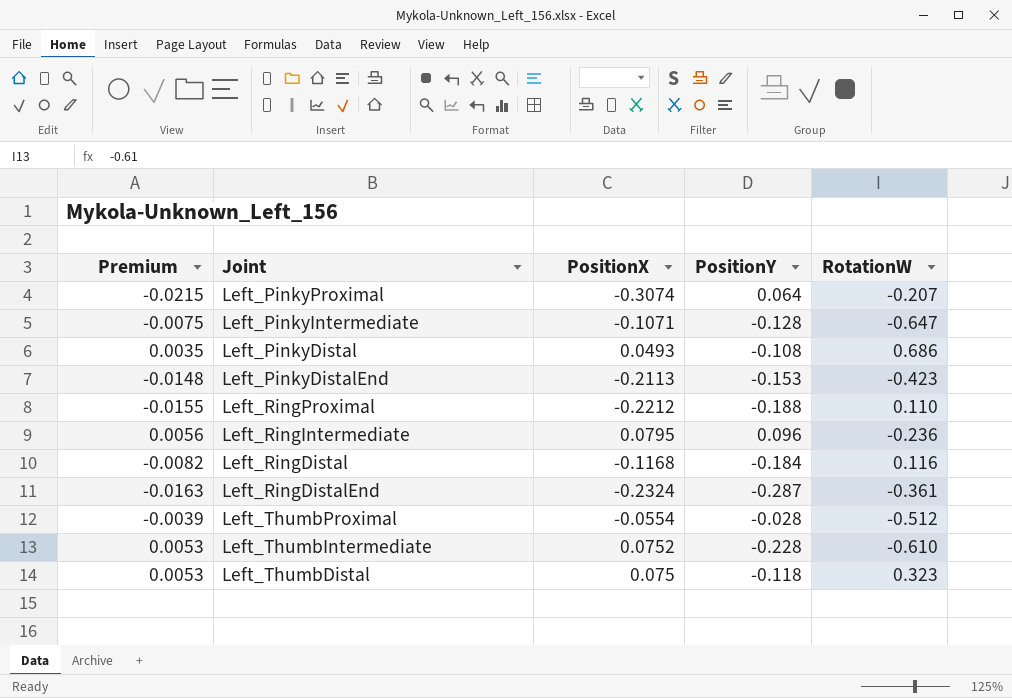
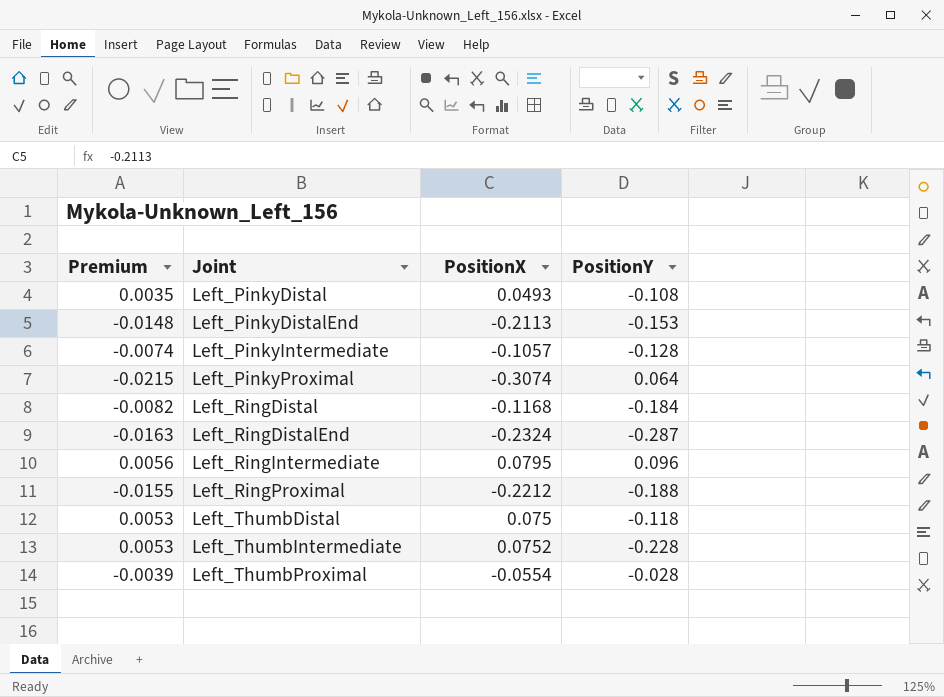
row order: none -> Joint ascending
column RotationW | position: 5 -> none
Left_PinkyIntermediate | Premium: -0.0075 -> -0.0074
Left_PinkyIntermediate | PositionX: -0.1071 -> -0.1057

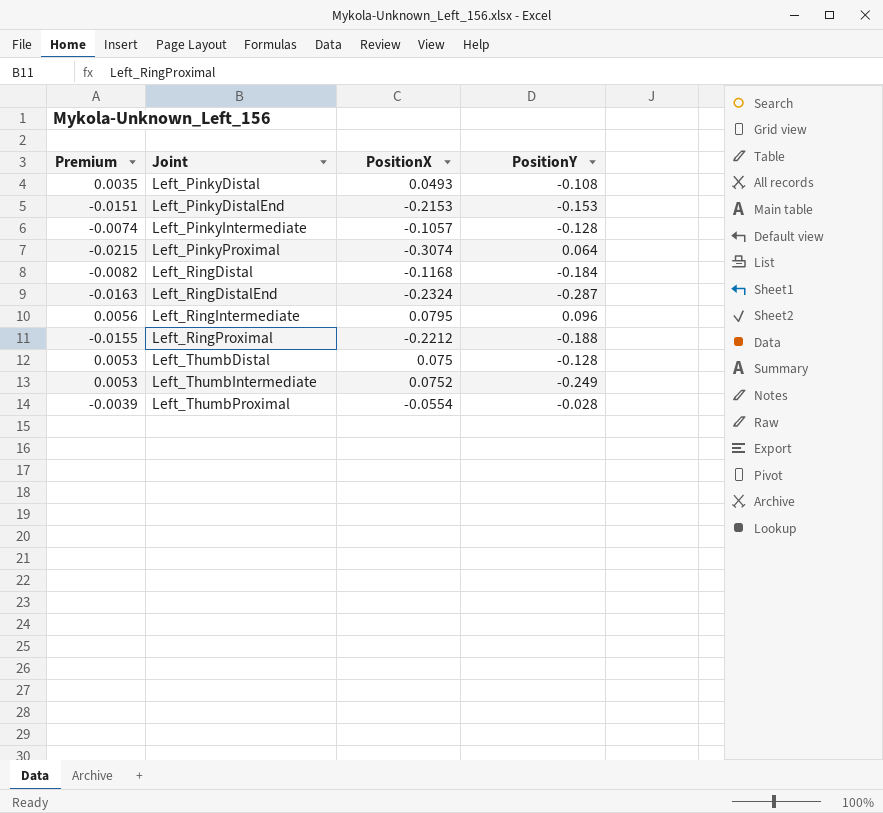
Left_PinkyDistalEnd | Premium: -0.0148 -> -0.0151
Left_PinkyDistalEnd | PositionX: -0.2113 -> -0.2153
Left_ThumbDistal | PositionY: -0.118 -> -0.128
Left_ThumbIntermediate | PositionY: -0.228 -> -0.249

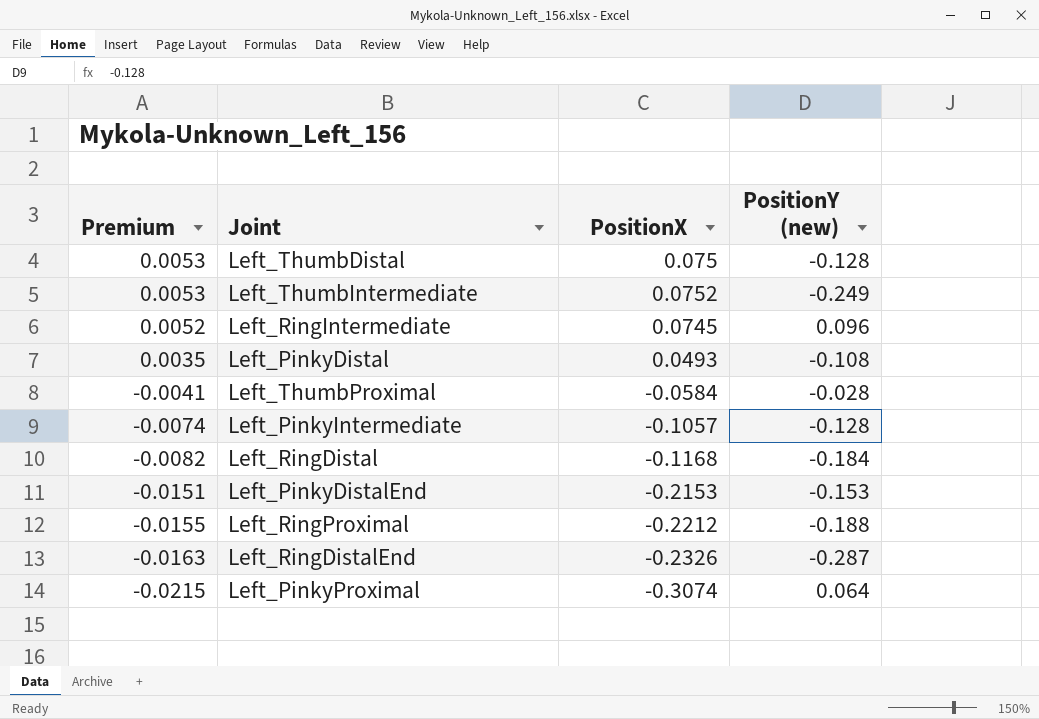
row order: Joint ascending -> Premium descending
column name: PositionY -> PositionY (new)
Left_RingIntermediate | Premium: 0.0056 -> 0.0052
Left_RingIntermediate | PositionX: 0.0795 -> 0.0745
Left_ThumbProximal | Premium: -0.0039 -> -0.0041
Left_ThumbProximal | PositionX: -0.0554 -> -0.0584
Left_RingDistalEnd | PositionX: -0.2324 -> -0.2326

